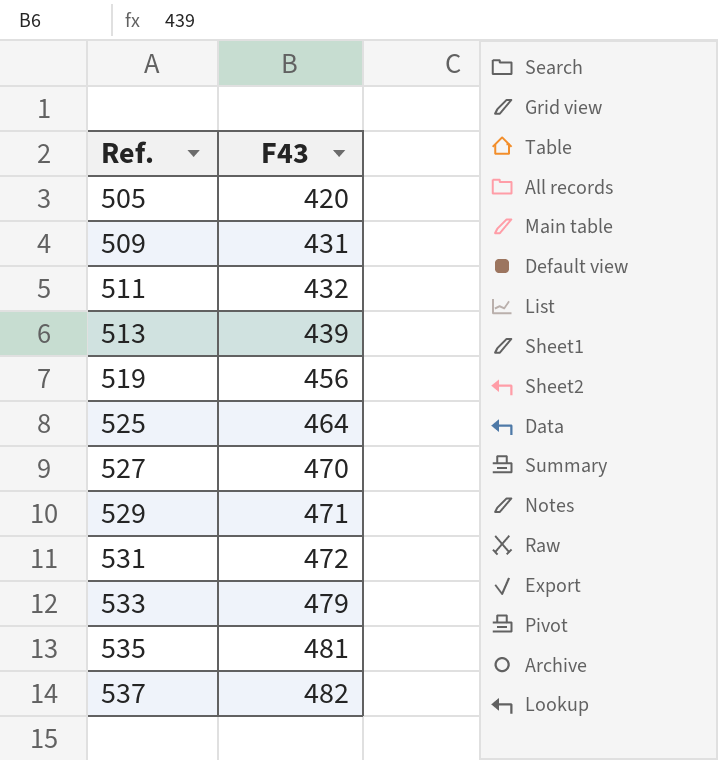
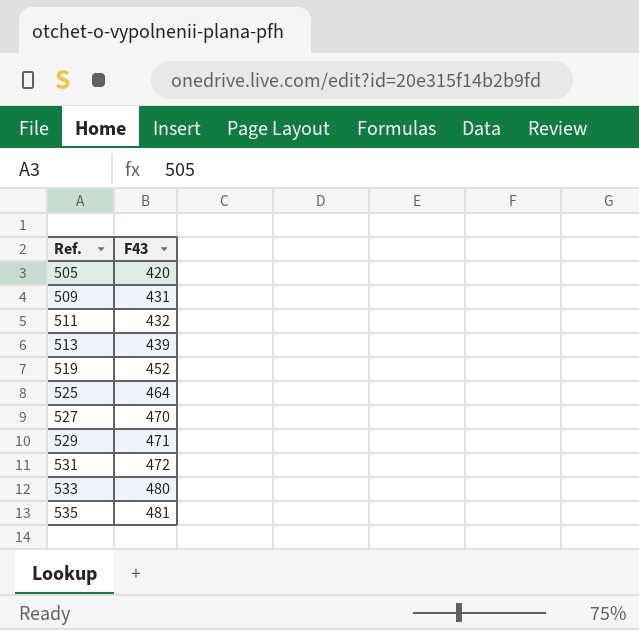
row 537: 482 -> none
519 | F43: 456 -> 452
533 | F43: 479 -> 480

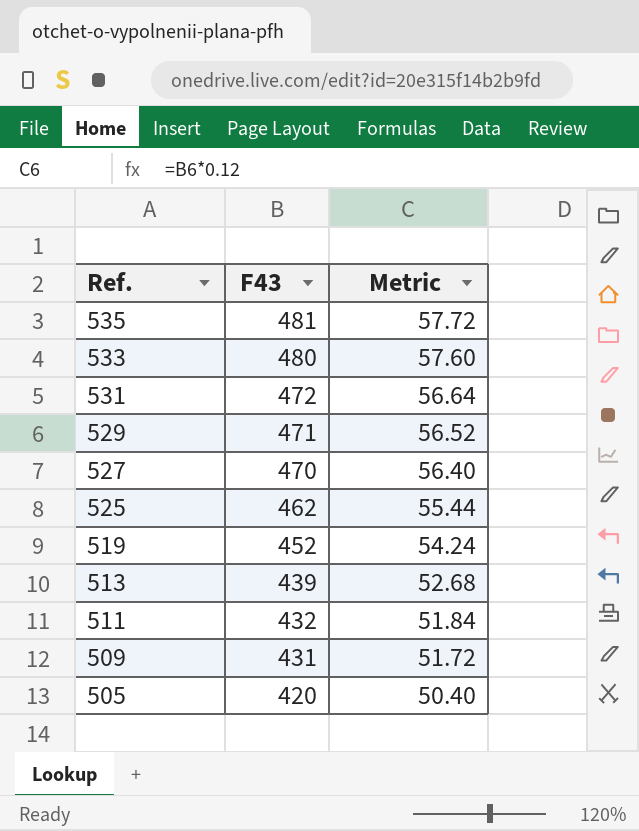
row order: Ref. ascending -> Ref. descending
column Metric | formula: none -> [F43] * 0.12
525 | F43: 464 -> 462

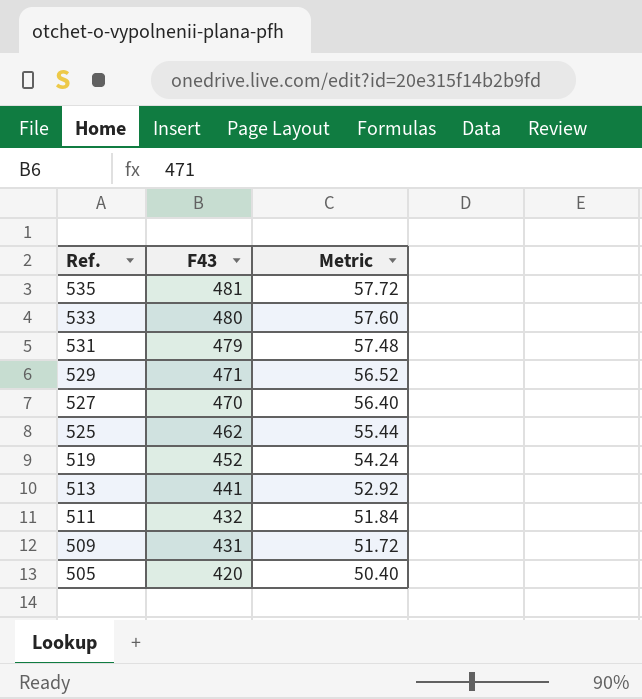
531 | F43: 472 -> 479
531 | Metric: 56.64 -> 57.48
513 | F43: 439 -> 441
513 | Metric: 52.68 -> 52.92

